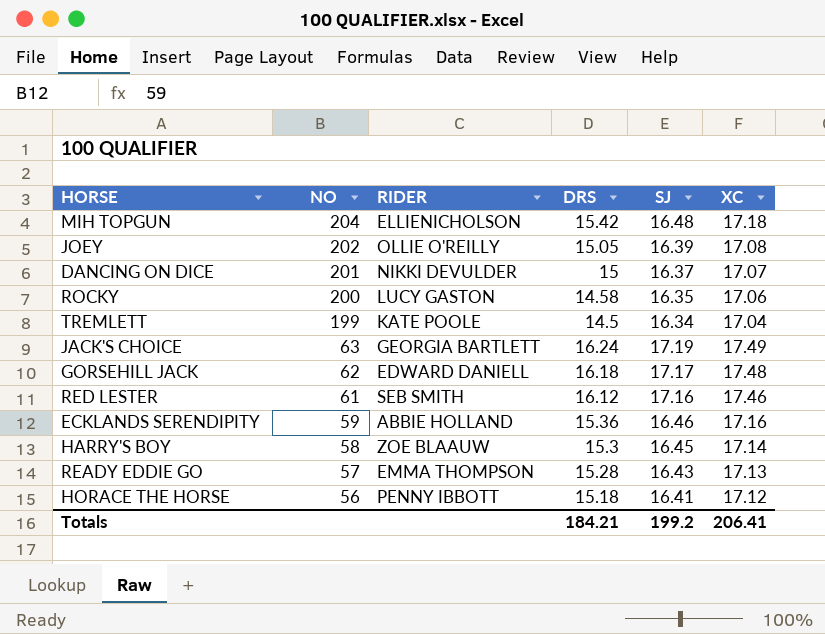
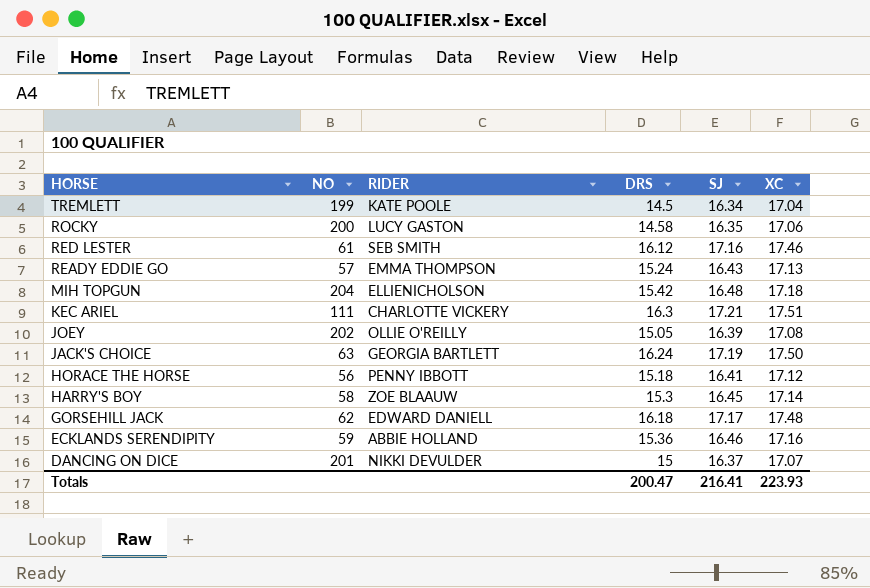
row order: NO descending -> HORSE descending
READY EDDIE GO | DRS: 15.28 -> 15.24
row KEC ARIEL: none -> 111 | CHARLOTTE VICKERY | 16.3 | 17.21 | 17.51
JACK'S CHOICE | XC: 17.49 -> 17.50
Totals | DRS: 184.21 -> 200.47
Totals | SJ: 199.2 -> 216.41
Totals | XC: 206.41 -> 223.93

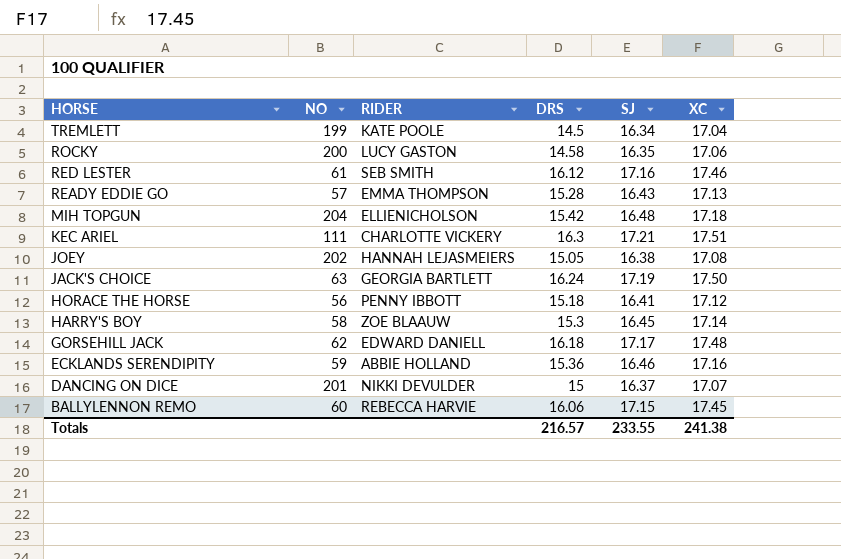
READY EDDIE GO | DRS: 15.24 -> 15.28
JOEY | RIDER: OLLIE O'REILLY -> HANNAH LEJASMEIERS
JOEY | SJ: 16.39 -> 16.38
row BALLYLENNON REMO: none -> 60 | REBECCA HARVIE | 16.06 | 17.15 | 17.45
Totals | DRS: 200.47 -> 216.57
Totals | SJ: 216.41 -> 233.55
Totals | XC: 223.93 -> 241.38

